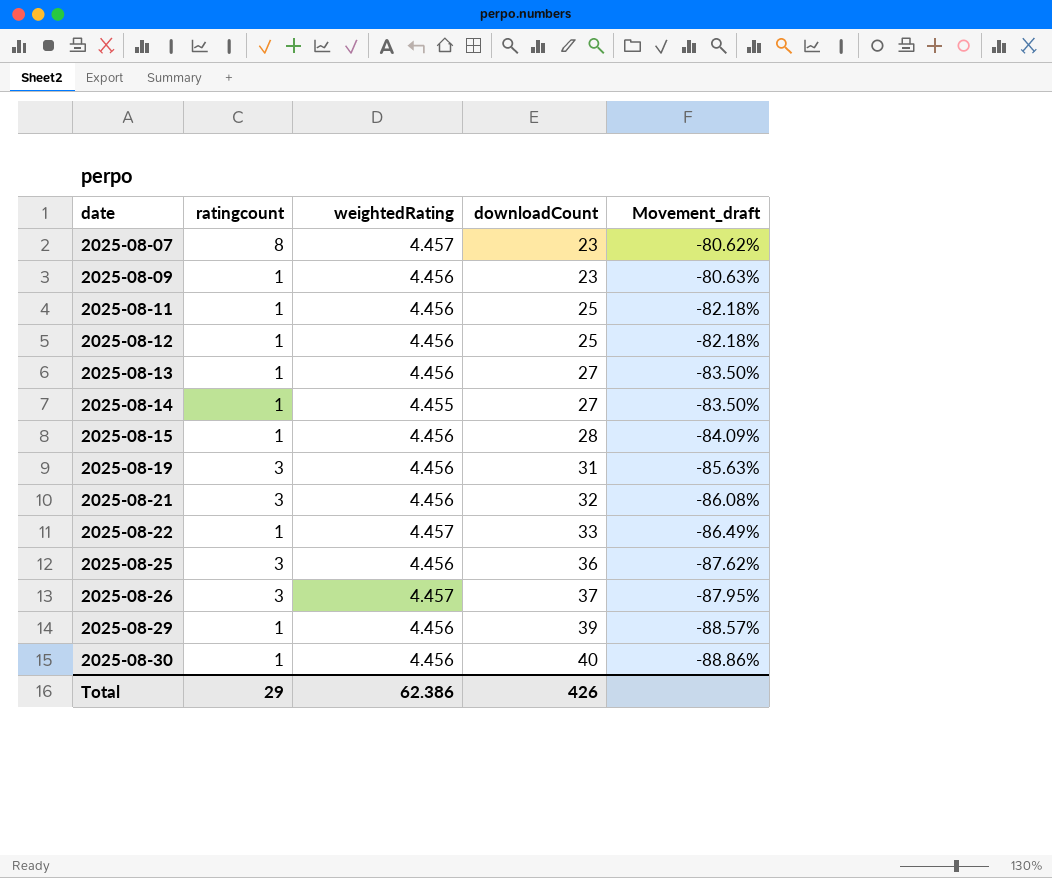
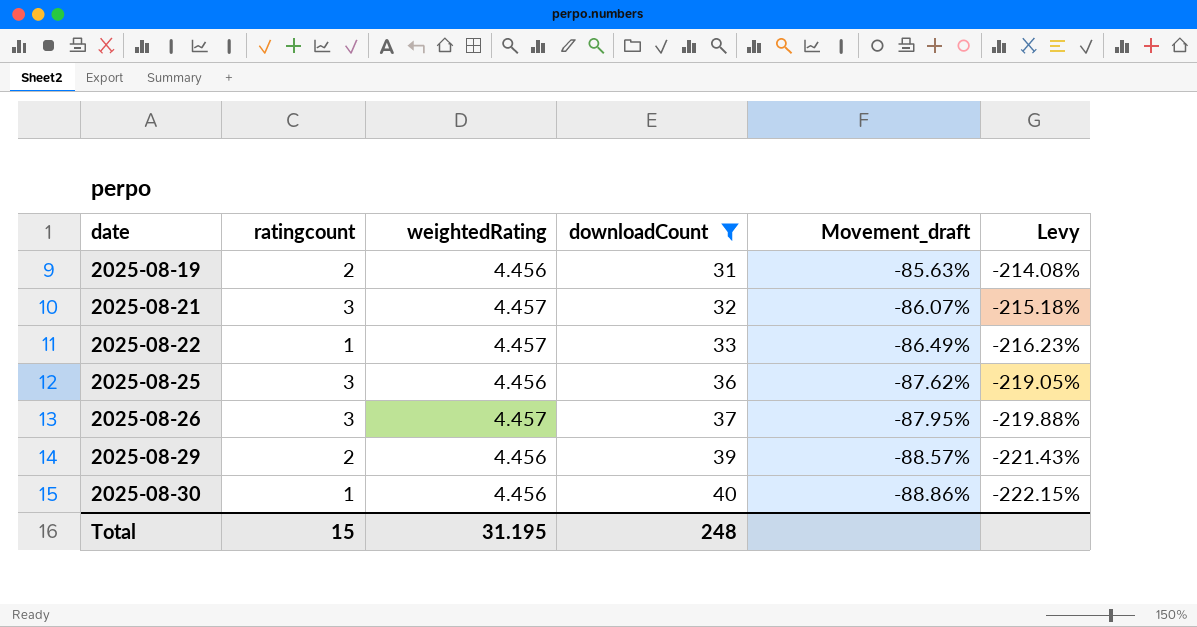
filter: none -> downloadCount >= 31
column Levy | formula: none -> [Movement_draft] * 2.5
2025-08-19 | ratingcount: 3 -> 2
2025-08-21 | weightedRating: 4.456 -> 4.457
2025-08-21 | Movement_draft: -86.08% -> -86.07%
2025-08-29 | ratingcount: 1 -> 2
Total | ratingcount: 29 -> 15
Total | weightedRating: 62.386 -> 31.195
Total | downloadCount: 426 -> 248

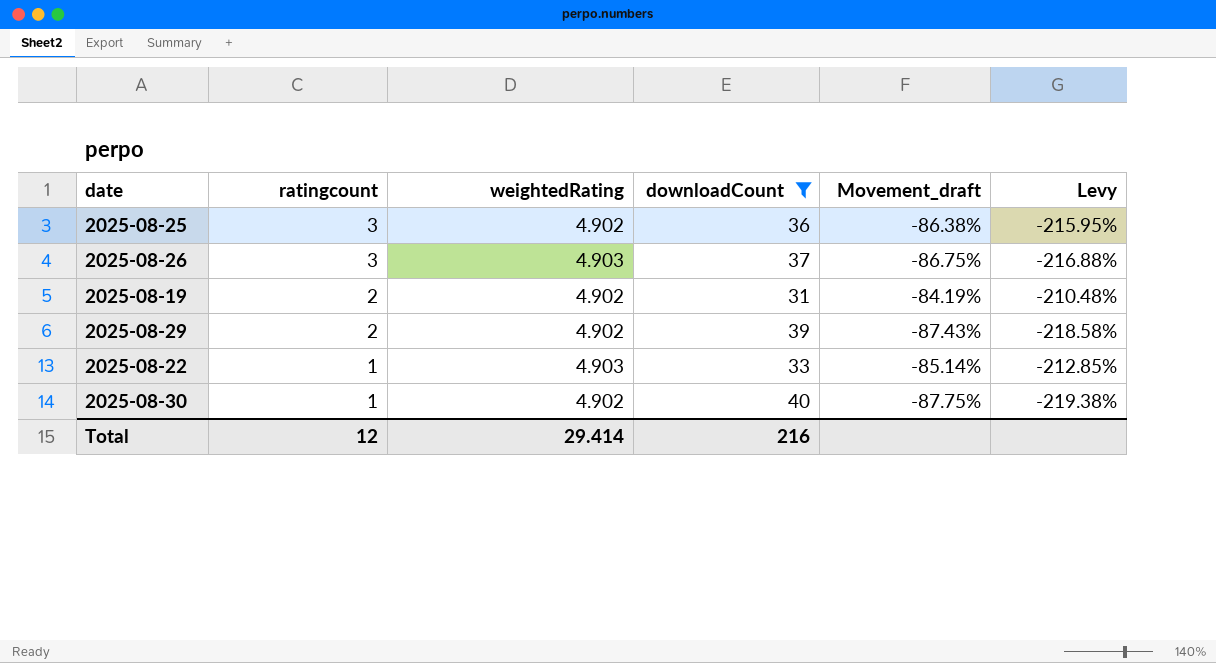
row order: date ascending -> ratingcount descending
row 2025-08-21: 3 | 4.457 | 32 | -86.07% | -215.18% -> none
2025-08-25 | weightedRating: 4.456 -> 4.902
2025-08-25 | Movement_draft: -87.62% -> -86.38%
2025-08-25 | Levy: -219.05% -> -215.95%
2025-08-26 | weightedRating: 4.457 -> 4.903
2025-08-26 | Movement_draft: -87.95% -> -86.75%
2025-08-26 | Levy: -219.88% -> -216.88%
2025-08-19 | weightedRating: 4.456 -> 4.902
2025-08-19 | Movement_draft: -85.63% -> -84.19%
2025-08-19 | Levy: -214.08% -> -210.48%
2025-08-29 | weightedRating: 4.456 -> 4.902
2025-08-29 | Movement_draft: -88.57% -> -87.43%
2025-08-29 | Levy: -221.43% -> -218.58%
2025-08-22 | weightedRating: 4.457 -> 4.903
2025-08-22 | Movement_draft: -86.49% -> -85.14%
2025-08-22 | Levy: -216.23% -> -212.85%
2025-08-30 | weightedRating: 4.456 -> 4.902
2025-08-30 | Movement_draft: -88.86% -> -87.75%
2025-08-30 | Levy: -222.15% -> -219.38%
Total | ratingcount: 15 -> 12
Total | weightedRating: 31.195 -> 29.414
Total | downloadCount: 248 -> 216

